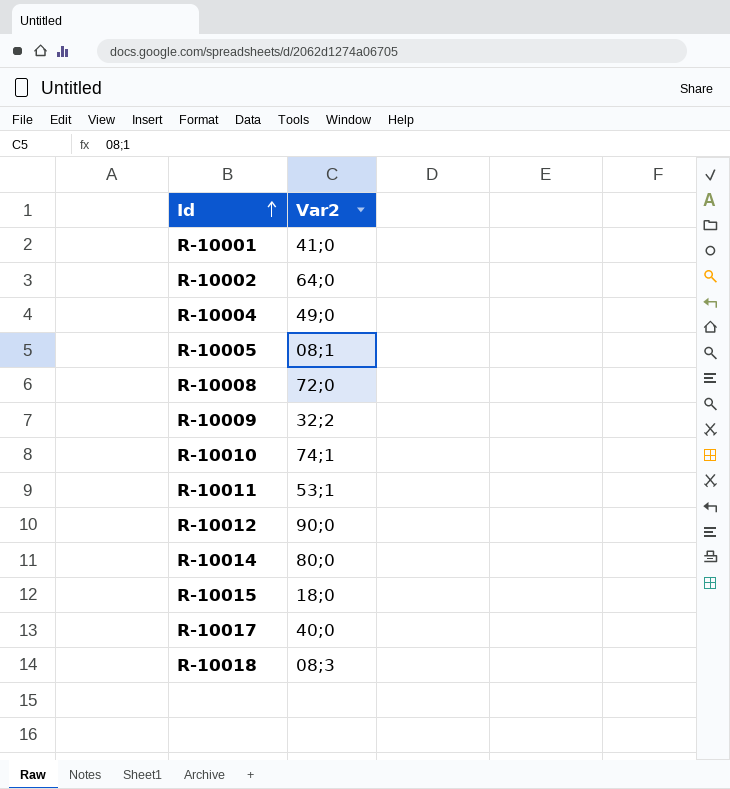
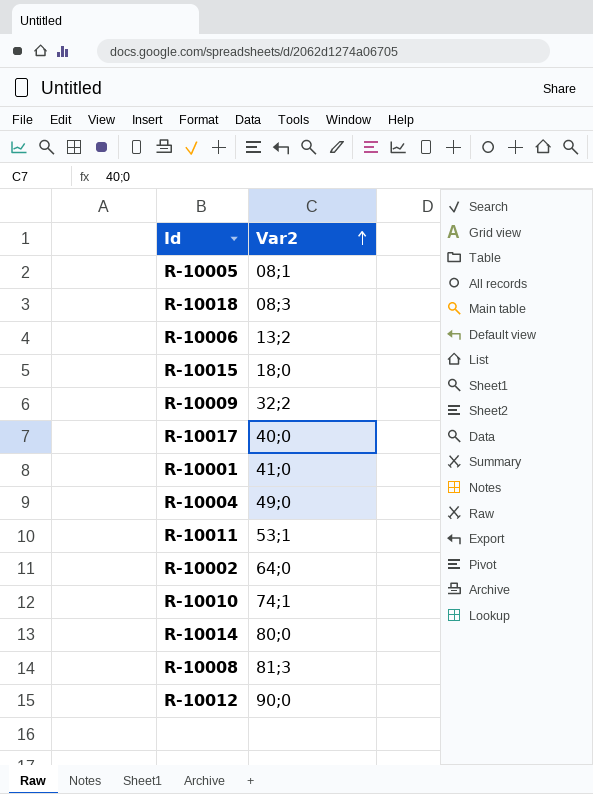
row order: Id ascending -> Var2 ascending
row R-10006: none -> 13;2
R-10008 | Var2: 72;0 -> 81;3

